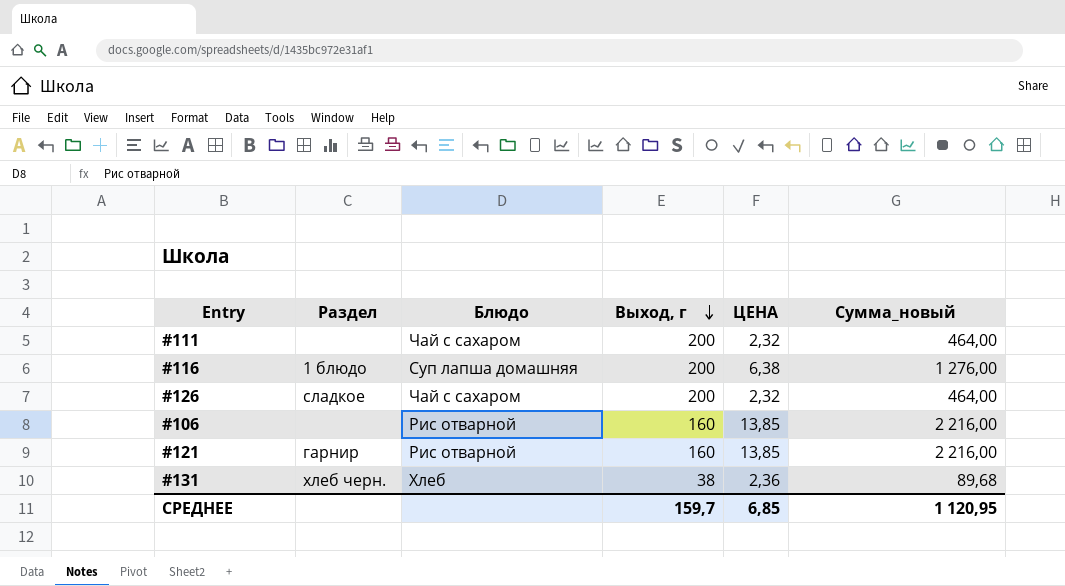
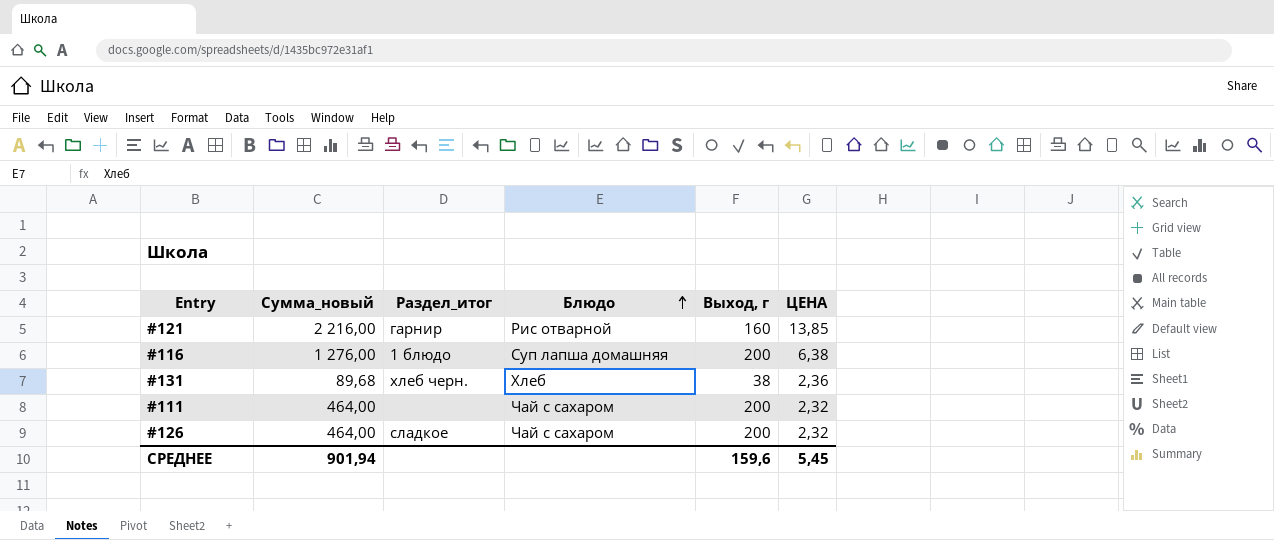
row order: Выход, г descending -> Блюдо ascending
column Сумма_новый | position: 6 -> 2
column name: Раздел -> Раздел_итог
row #106: none | Рис отварной | 160 | 13,85 | 2 216,00 -> none
СРЕДНЕЕ | Сумма_новый: 1 120,95 -> 901,94
СРЕДНЕЕ | Выход, г: 159,7 -> 159,6
СРЕДНЕЕ | ЦЕНА: 6,85 -> 5,45

